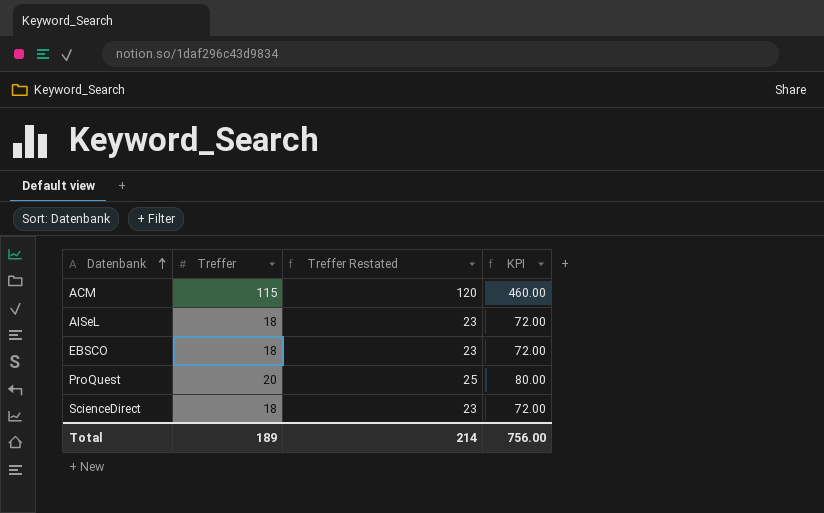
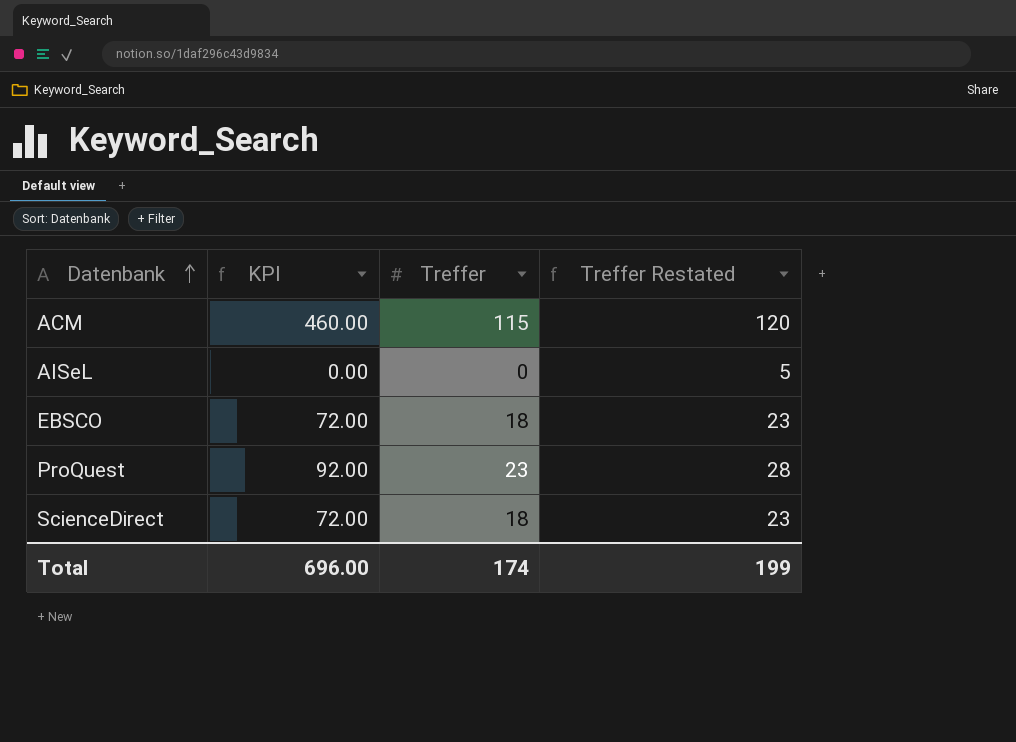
column KPI | position: 4 -> 2
AISeL | KPI: 72.00 -> 0.00
AISeL | Treffer: 18 -> 0
AISeL | Treffer Restated: 23 -> 5
ProQuest | KPI: 80.00 -> 92.00
ProQuest | Treffer: 20 -> 23
ProQuest | Treffer Restated: 25 -> 28
Total | KPI: 756.00 -> 696.00
Total | Treffer: 189 -> 174
Total | Treffer Restated: 214 -> 199

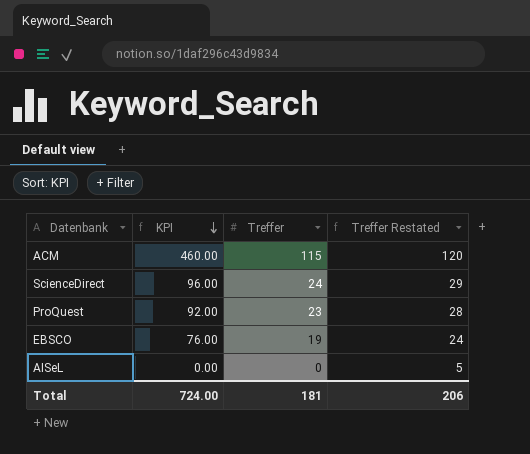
row order: Datenbank ascending -> KPI descending
ScienceDirect | KPI: 72.00 -> 96.00
ScienceDirect | Treffer: 18 -> 24
ScienceDirect | Treffer Restated: 23 -> 29
EBSCO | KPI: 72.00 -> 76.00
EBSCO | Treffer: 18 -> 19
EBSCO | Treffer Restated: 23 -> 24
Total | KPI: 696.00 -> 724.00
Total | Treffer: 174 -> 181
Total | Treffer Restated: 199 -> 206

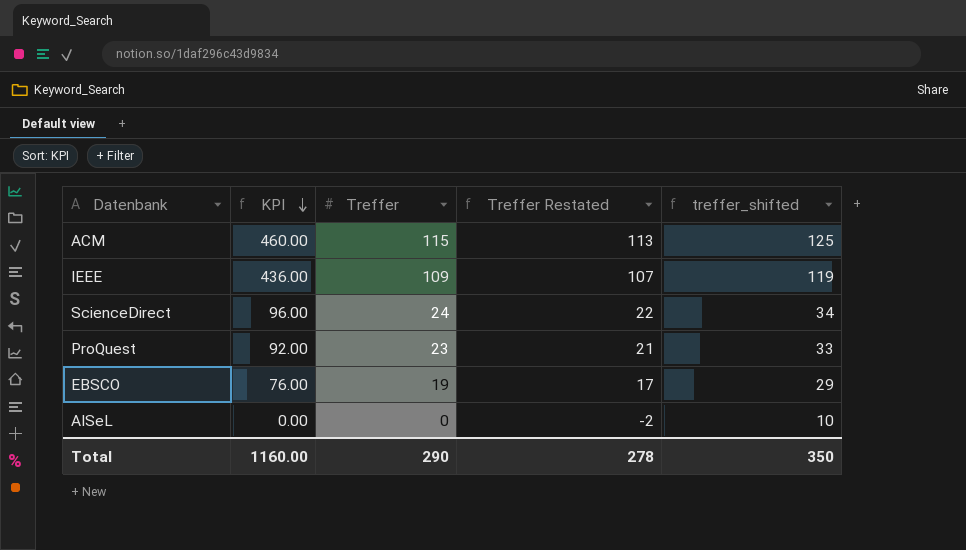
column Treffer Restated | formula: [Treffer] + 5 -> [Treffer] - 2
column treffer_shifted | formula: none -> [Treffer] + 10
row IEEE: none -> 436.00 | 109 | 107 | 119
Total | KPI: 724.00 -> 1160.00
Total | Treffer: 181 -> 290
Total | Treffer Restated: 206 -> 278

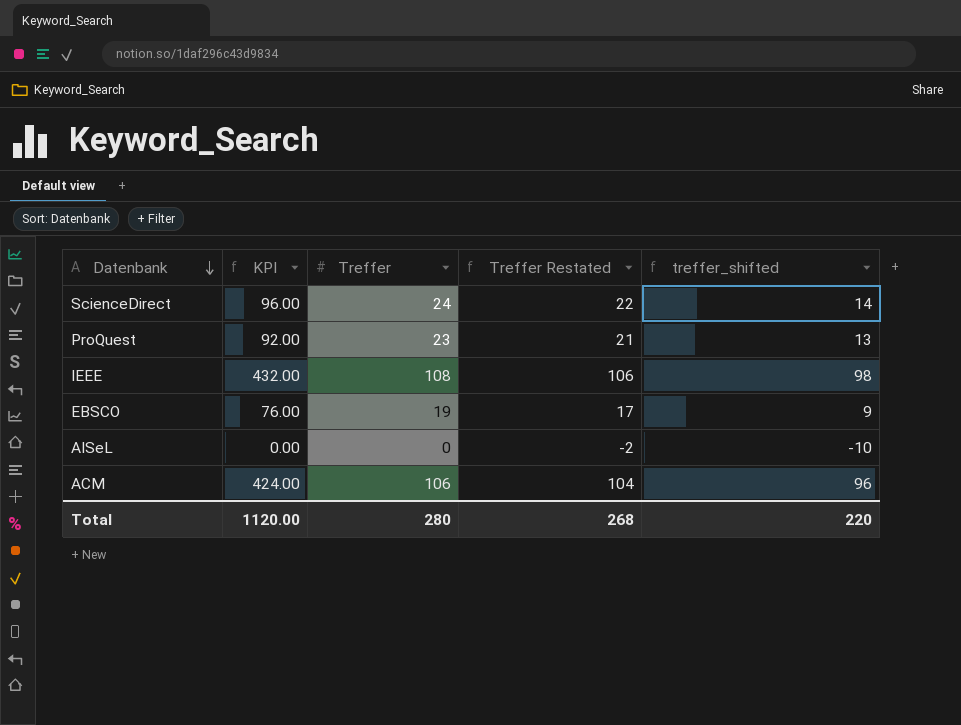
row order: KPI descending -> Datenbank descending
column treffer_shifted | formula: [Treffer] + 10 -> [Treffer] - 10
IEEE | KPI: 436.00 -> 432.00
IEEE | Treffer: 109 -> 108
IEEE | Treffer Restated: 107 -> 106
ACM | KPI: 460.00 -> 424.00
ACM | Treffer: 115 -> 106
ACM | Treffer Restated: 113 -> 104
Total | KPI: 1160.00 -> 1120.00
Total | Treffer: 290 -> 280
Total | Treffer Restated: 278 -> 268
Total | treffer_shifted: 350 -> 220

